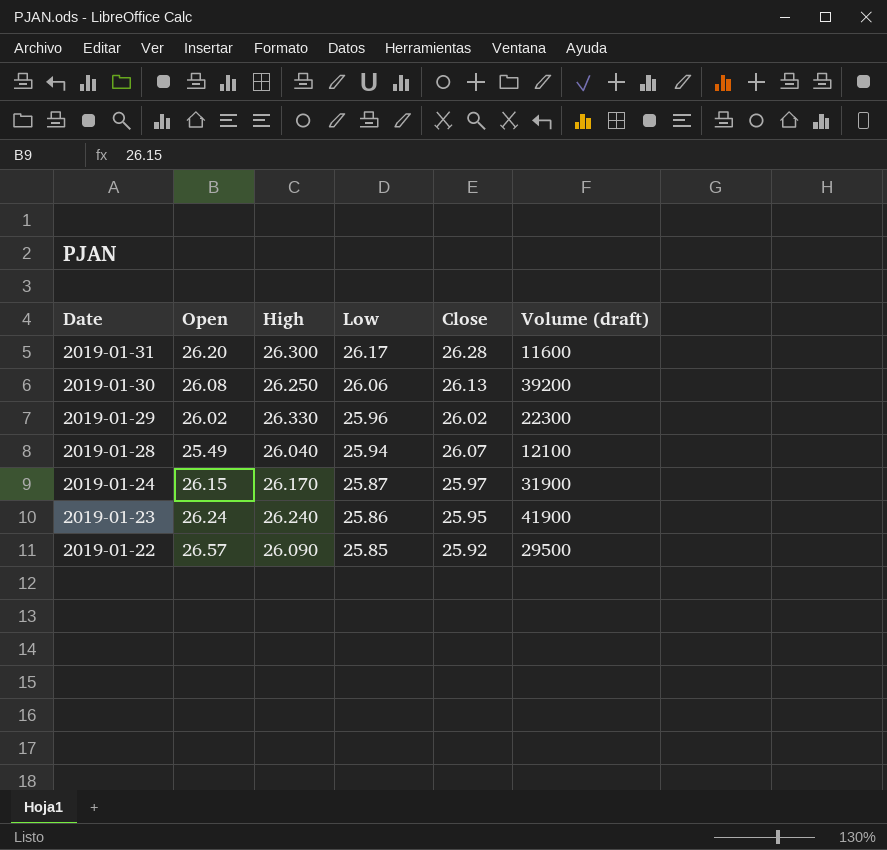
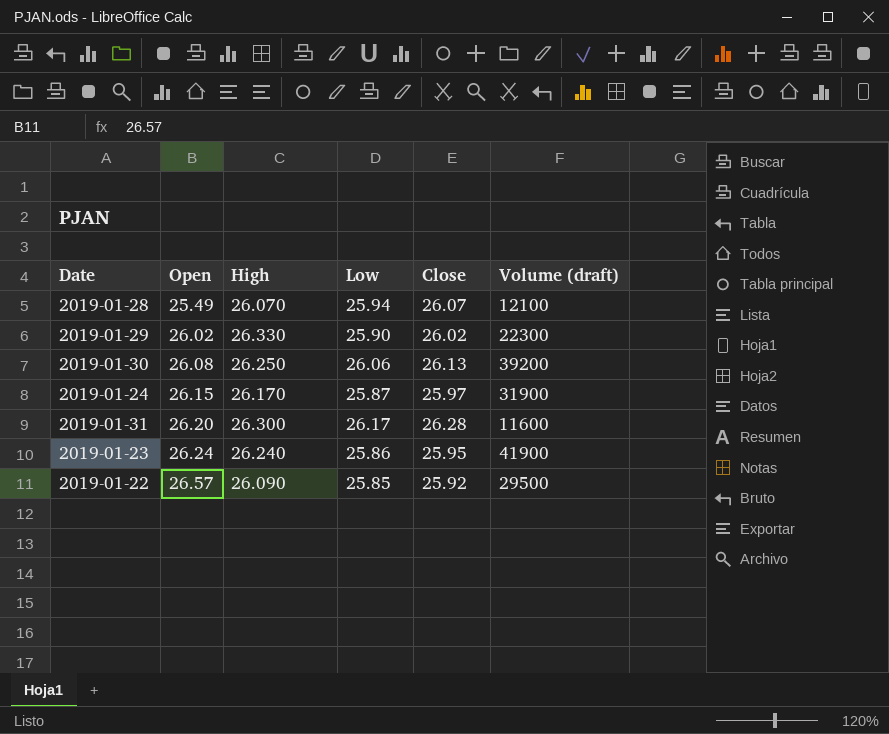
row order: Date descending -> Open ascending
2019-01-28 | High: 26.040 -> 26.070
2019-01-29 | Low: 25.96 -> 25.90

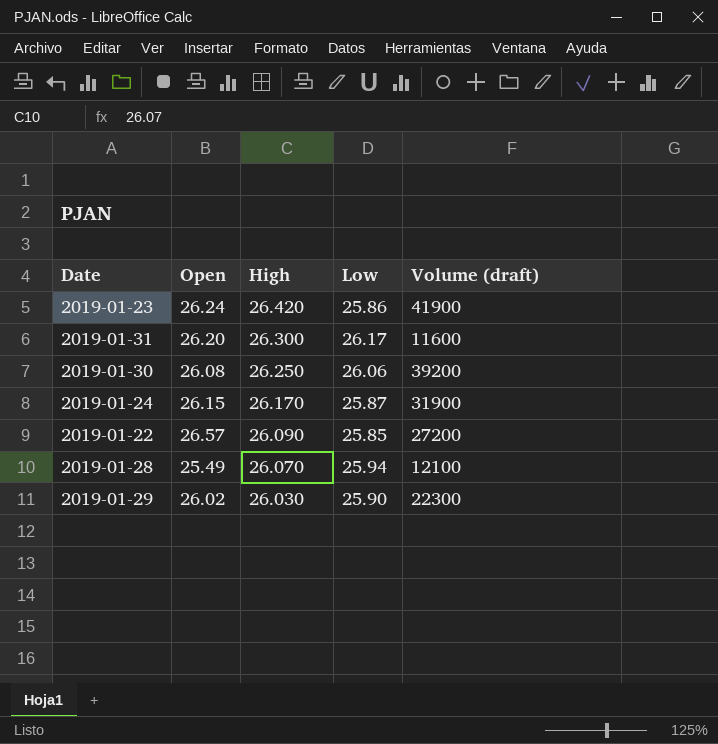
row order: Open ascending -> High descending
column Close | position: 5 -> none
2019-01-23 | High: 26.240 -> 26.420
2019-01-22 | Volume (draft): 29500 -> 27200
2019-01-29 | High: 26.330 -> 26.030

